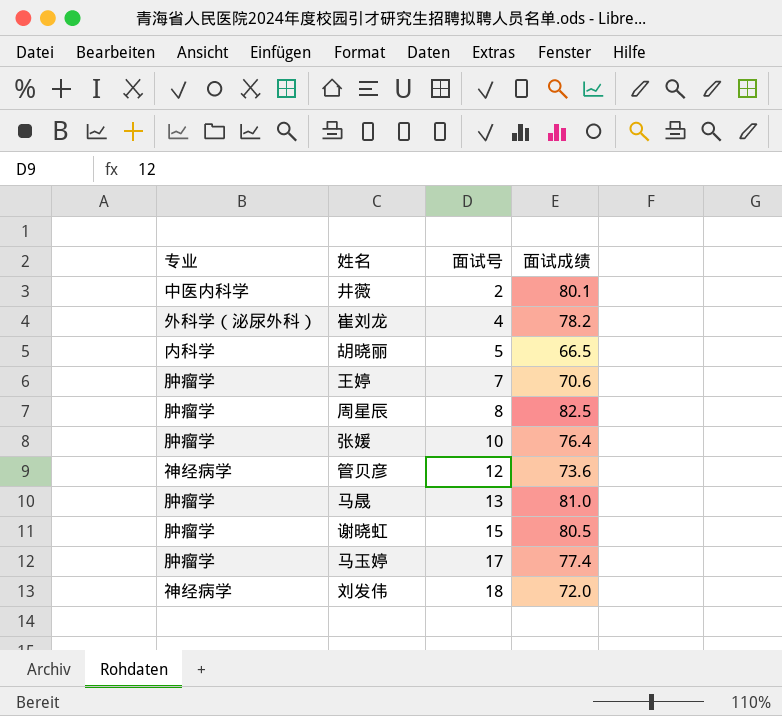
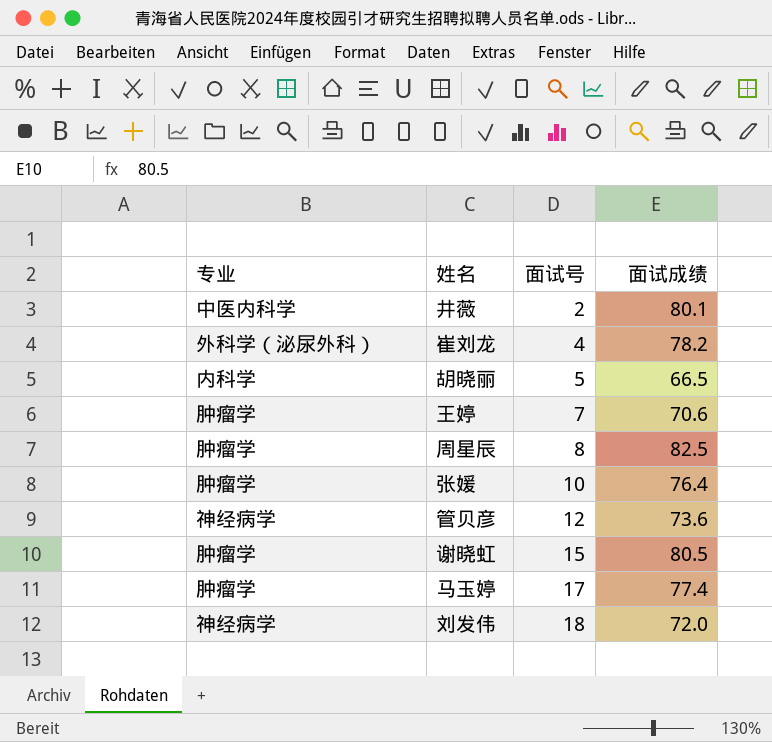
row 马晟: 肿瘤学 | 13 | 81.0 -> none

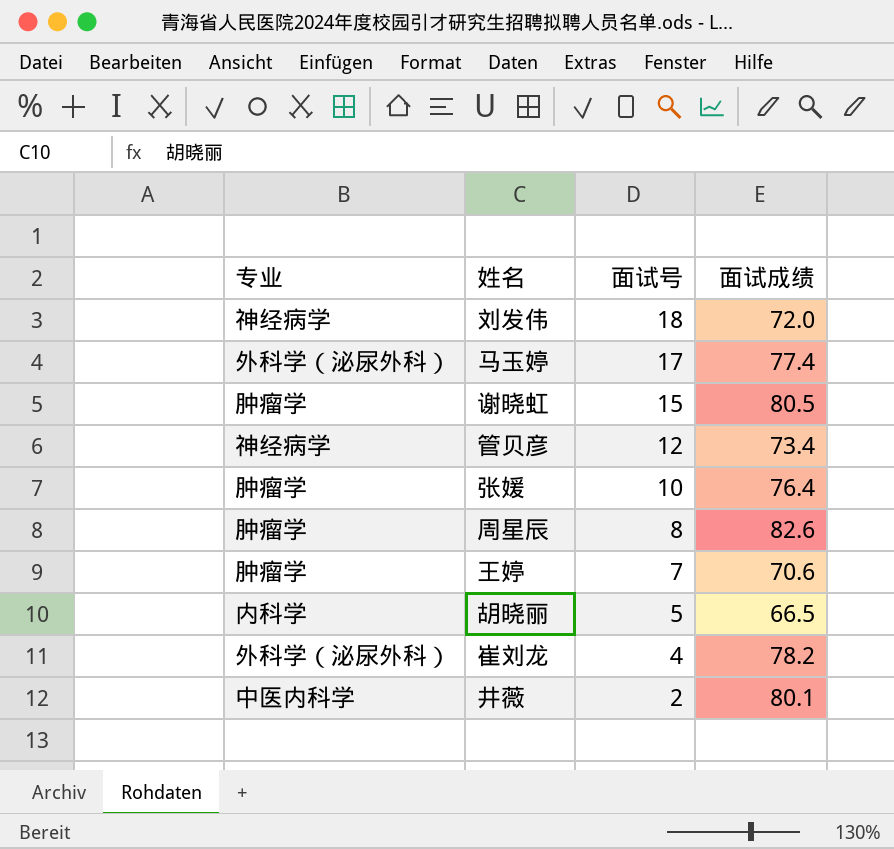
row order: 面试号 ascending -> 面试号 descending
马玉婷 | 专业: 肿瘤学 -> 外科学（泌尿外科）
管贝彦 | 面试成绩: 73.6 -> 73.4
周星辰 | 面试成绩: 82.5 -> 82.6

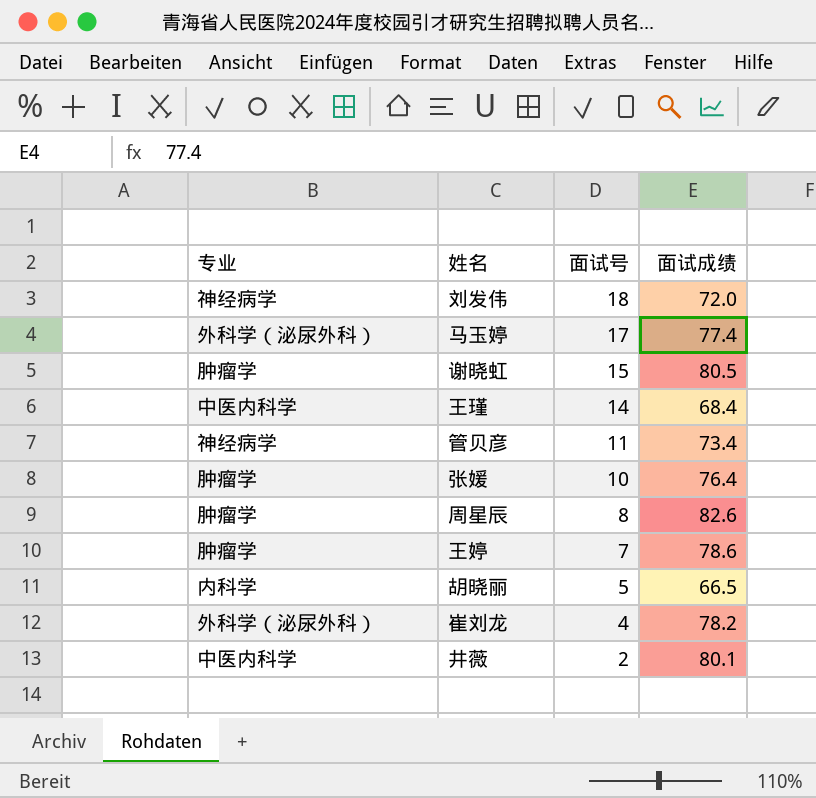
row 王瑾: none -> 中医内科学 | 14 | 68.4
管贝彦 | 面试号: 12 -> 11
王婷 | 面试成绩: 70.6 -> 78.6

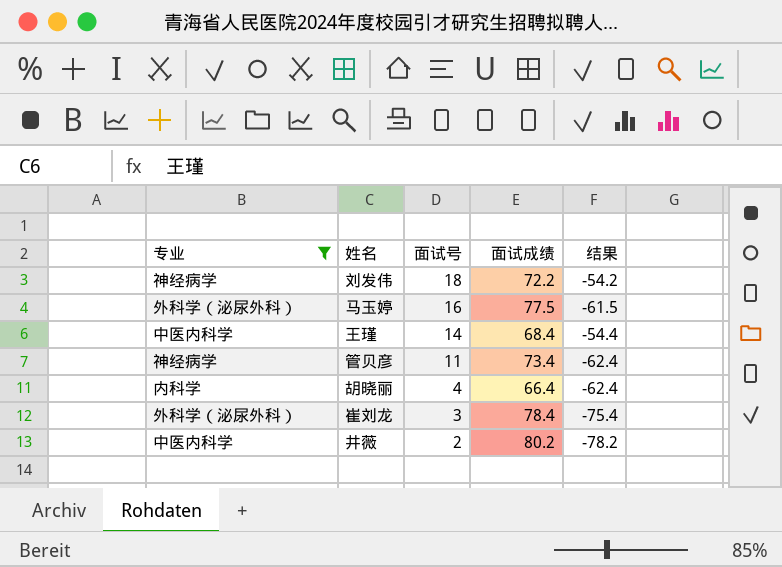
filter: none -> 专业 != 肿瘤学
column 结果 | formula: none -> [面试号] - [面试成绩]
刘发伟 | 面试成绩: 72.0 -> 72.2
马玉婷 | 面试号: 17 -> 16
马玉婷 | 面试成绩: 77.4 -> 77.5
胡晓丽 | 面试号: 5 -> 4
胡晓丽 | 面试成绩: 66.5 -> 66.4
崔刘龙 | 面试号: 4 -> 3
崔刘龙 | 面试成绩: 78.2 -> 78.4
井薇 | 面试成绩: 80.1 -> 80.2

